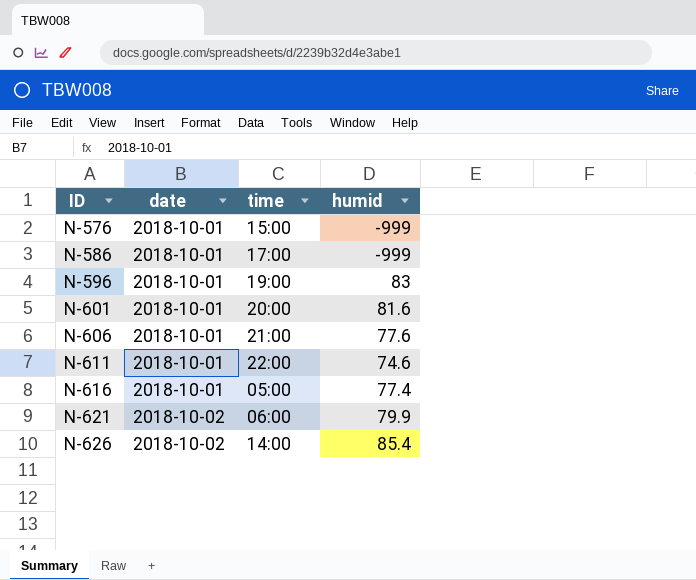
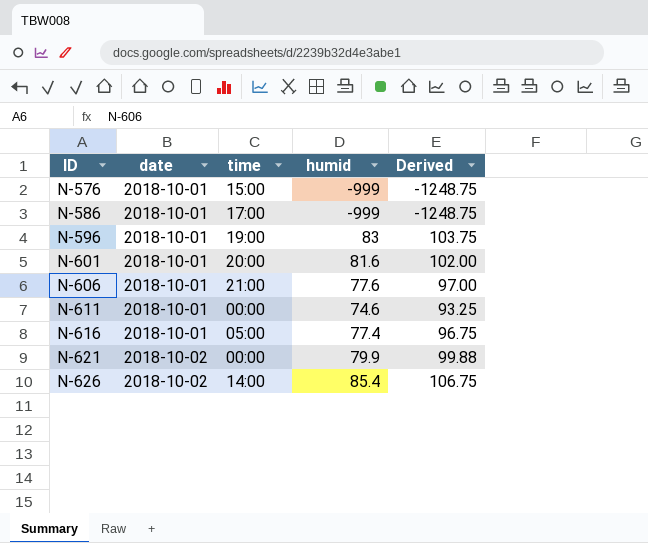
column Derived | formula: none -> [humid] * 1.25
N-611 | time: 22:00 -> 00:00
N-621 | time: 06:00 -> 00:00

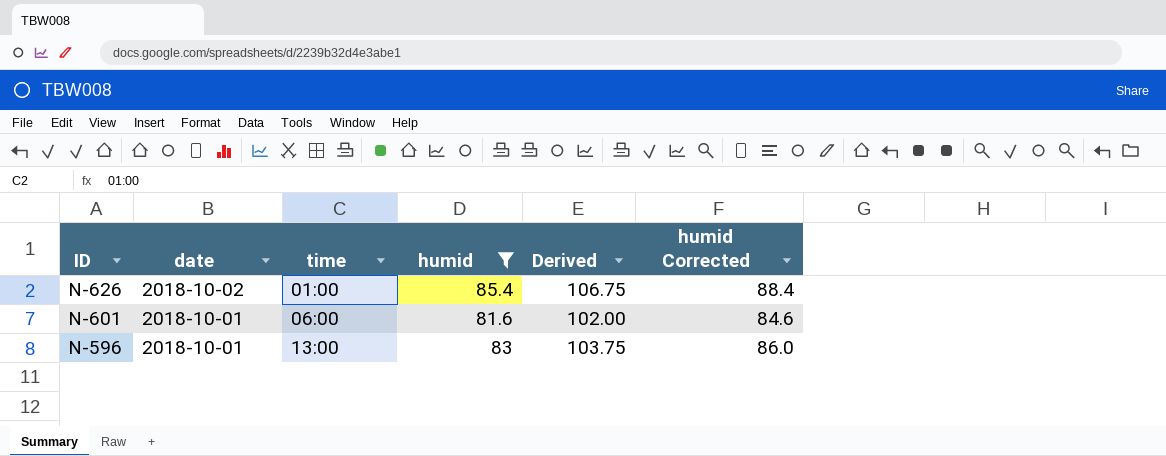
filter: none -> humid >= 81.6
row order: ID ascending -> ID descending
column humid Corrected | formula: none -> [humid] + 3
N-626 | time: 14:00 -> 01:00
N-601 | time: 20:00 -> 06:00
N-596 | time: 19:00 -> 13:00

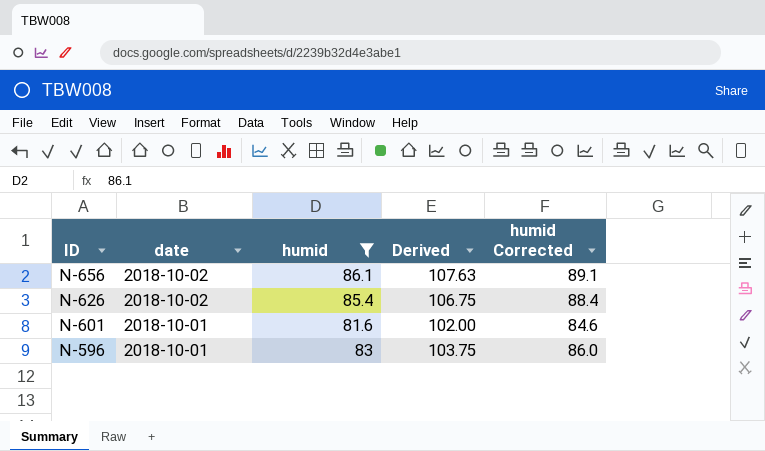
column time | position: 3 -> none
row N-656: none -> 2018-10-02 | 86.1 | 107.63 | 89.1

